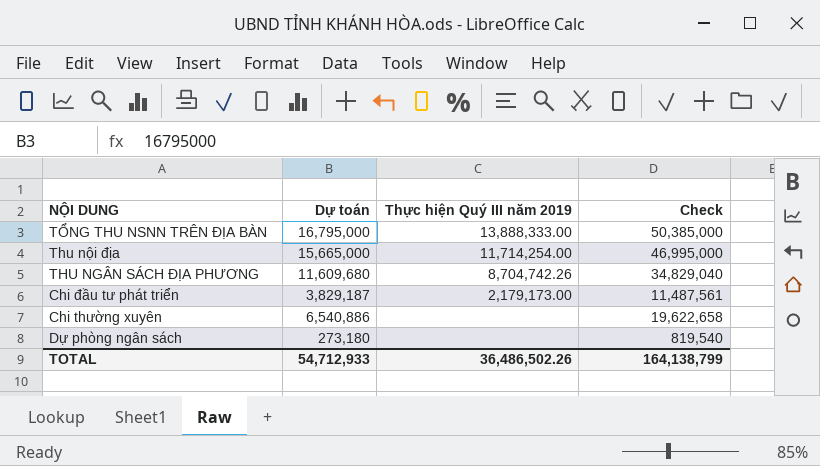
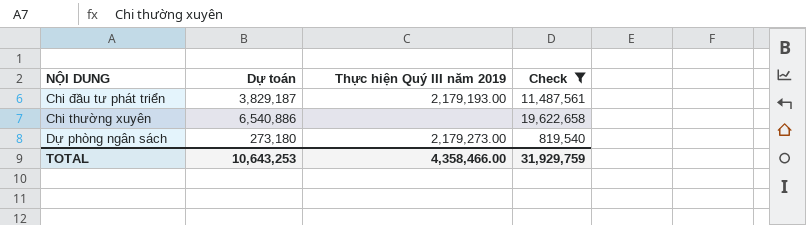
filter: none -> Check <= 19,622,658
Chi đầu tư phát triển | Thực hiện Quý III năm 2019: 2,179,173.00 -> 2,179,193.00
Dự phòng ngân sách | Thực hiện Quý III năm 2019: none -> 2,179,273.00
TOTAL | Dự toán: 54,712,933 -> 10,643,253
TOTAL | Thực hiện Quý III năm 2019: 36,486,502.26 -> 4,358,466.00
TOTAL | Check: 164,138,799 -> 31,929,759

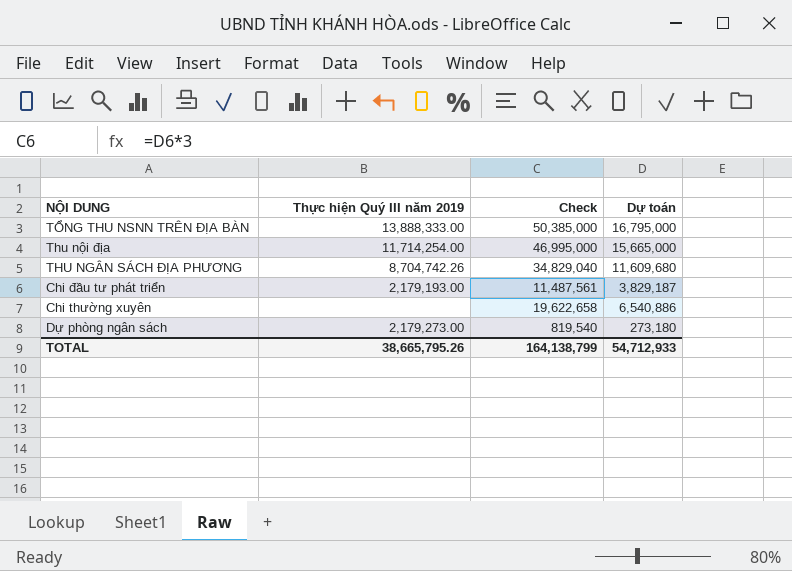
filter: Check <= 19,622,658 -> none
column Dự toán | position: 2 -> 4
TOTAL | Thực hiện Quý III năm 2019: 4,358,466.00 -> 38,665,795.26
TOTAL | Check: 31,929,759 -> 164,138,799
TOTAL | Dự toán: 10,643,253 -> 54,712,933

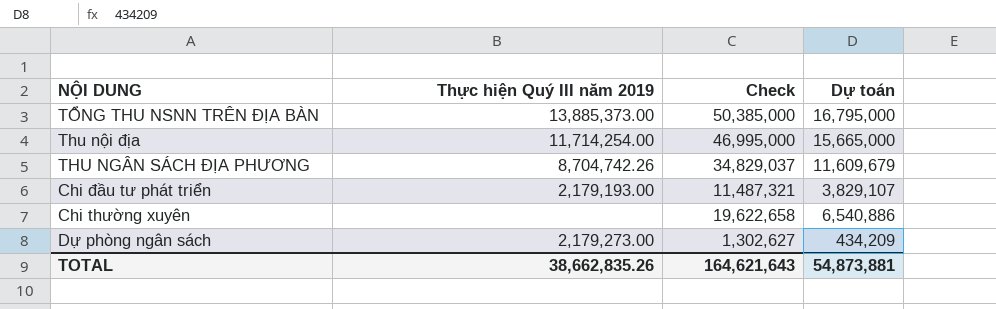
TỔNG THU NSNN TRÊN ĐỊA BÀN | Thực hiện Quý III năm 2019: 13,888,333.00 -> 13,885,373.00
THU NGÂN SÁCH ĐỊA PHƯƠNG | Check: 34,829,040 -> 34,829,037
THU NGÂN SÁCH ĐỊA PHƯƠNG | Dự toán: 11,609,680 -> 11,609,679
Chi đầu tư phát triển | Check: 11,487,561 -> 11,487,321
Chi đầu tư phát triển | Dự toán: 3,829,187 -> 3,829,107
Dự phòng ngân sách | Check: 819,540 -> 1,302,627
Dự phòng ngân sách | Dự toán: 273,180 -> 434,209
TOTAL | Thực hiện Quý III năm 2019: 38,665,795.26 -> 38,662,835.26
TOTAL | Check: 164,138,799 -> 164,621,643
TOTAL | Dự toán: 54,712,933 -> 54,873,881

